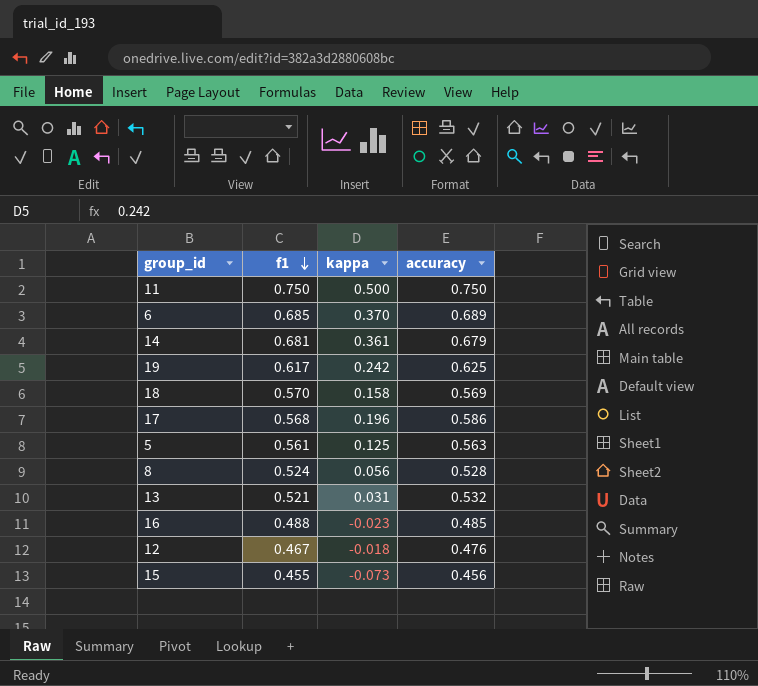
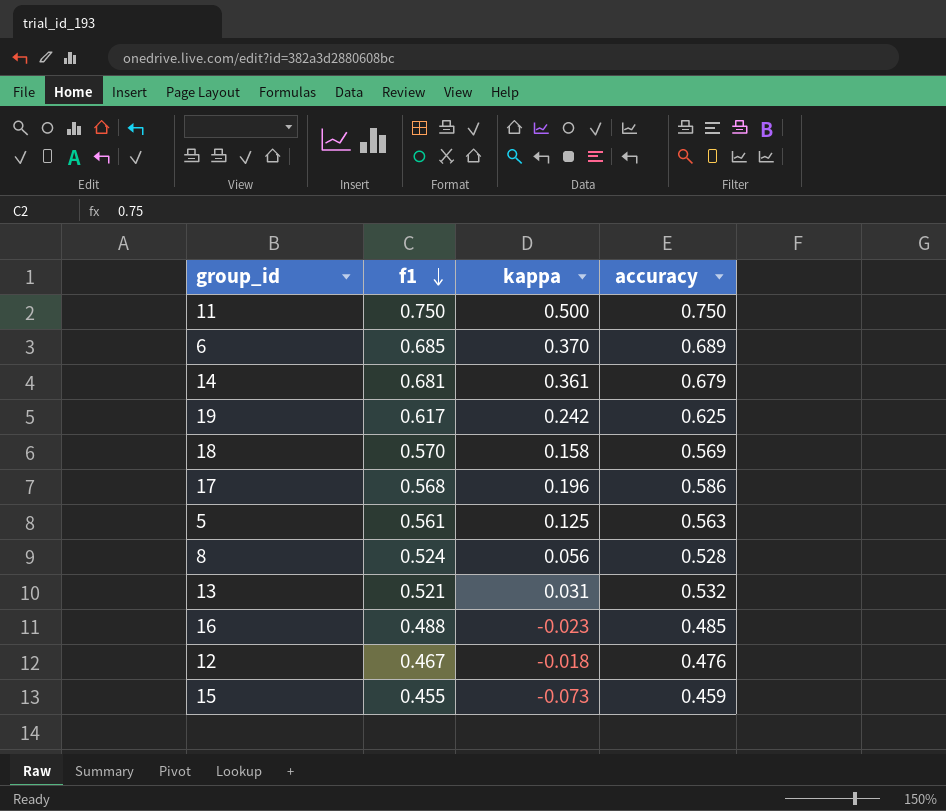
15 | accuracy: 0.456 -> 0.459

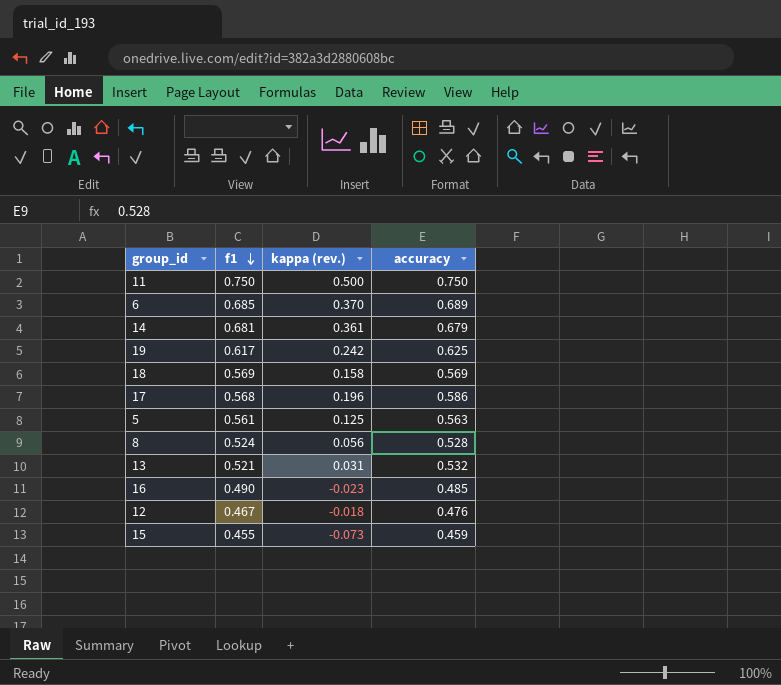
column name: kappa -> kappa (rev.)
18 | f1: 0.570 -> 0.569
16 | f1: 0.488 -> 0.490

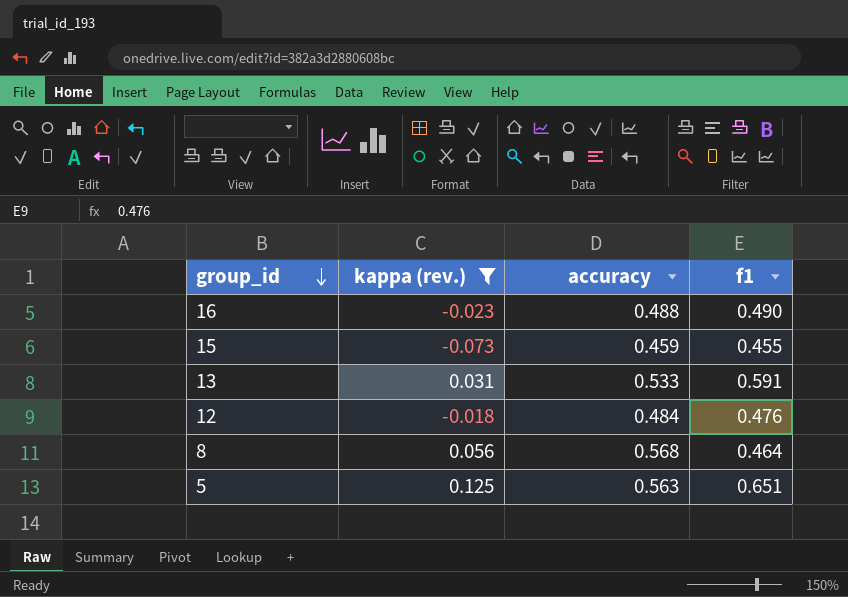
filter: none -> kappa (rev.) <= 0.125
row order: f1 descending -> group_id descending
column f1 | position: 2 -> 4
16 | accuracy: 0.485 -> 0.488
13 | accuracy: 0.532 -> 0.533
13 | f1: 0.521 -> 0.591
12 | accuracy: 0.476 -> 0.484
12 | f1: 0.467 -> 0.476
8 | accuracy: 0.528 -> 0.568
8 | f1: 0.524 -> 0.464
5 | f1: 0.561 -> 0.651

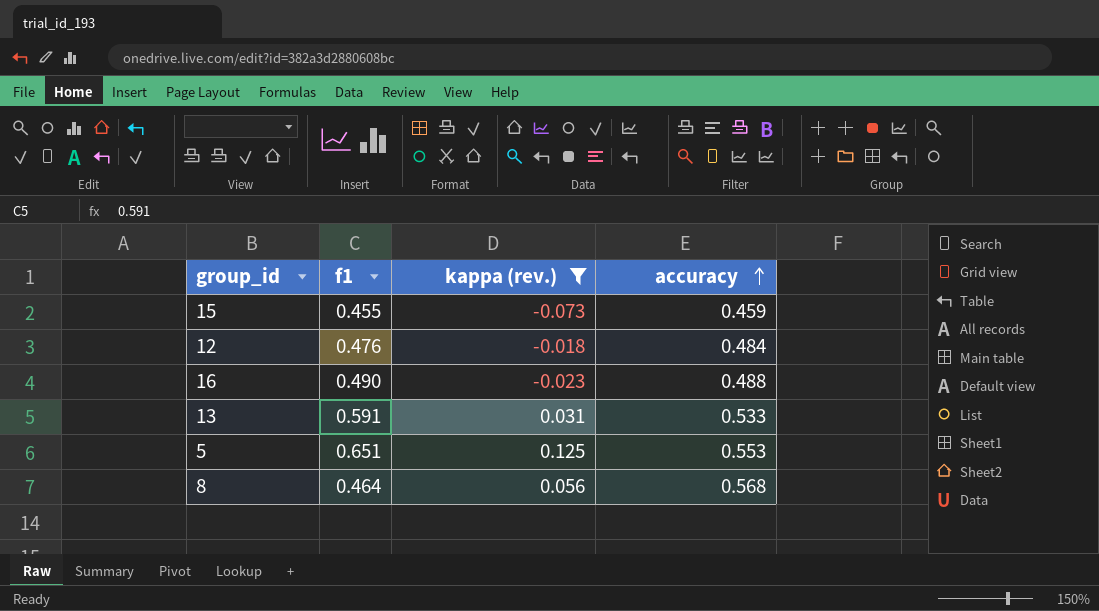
row order: group_id descending -> accuracy ascending
column f1 | position: 4 -> 2
5 | accuracy: 0.563 -> 0.553

